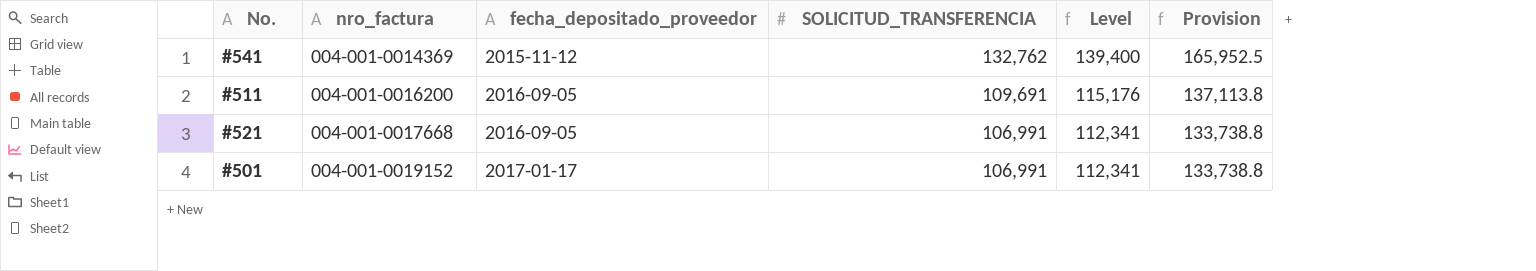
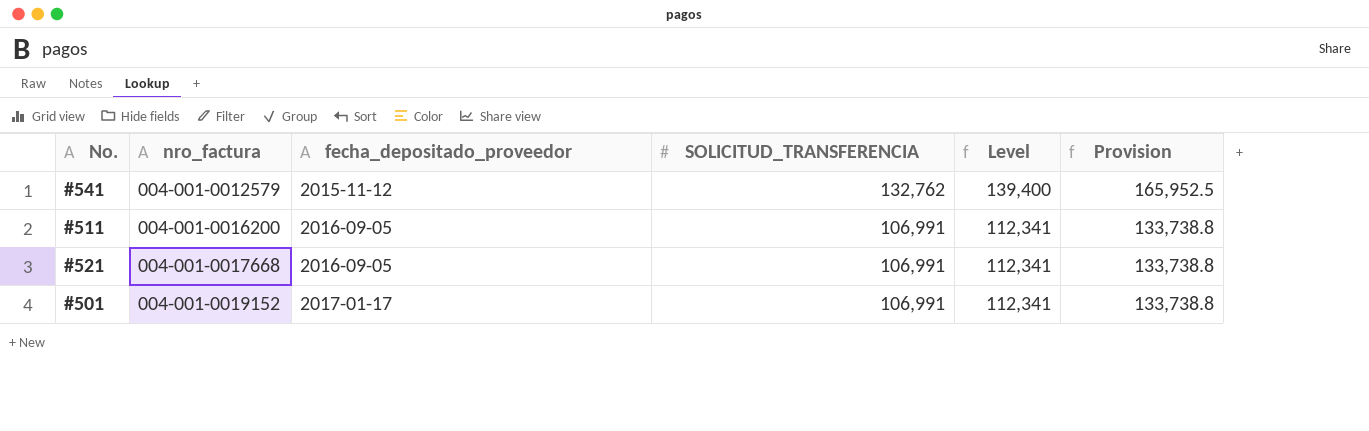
#541 | nro_factura: 004-001-0014369 -> 004-001-0012579
#511 | SOLICITUD_TRANSFERENCIA: 109,691 -> 106,991
#511 | Level: 115,176 -> 112,341
#511 | Provision: 137,113.8 -> 133,738.8

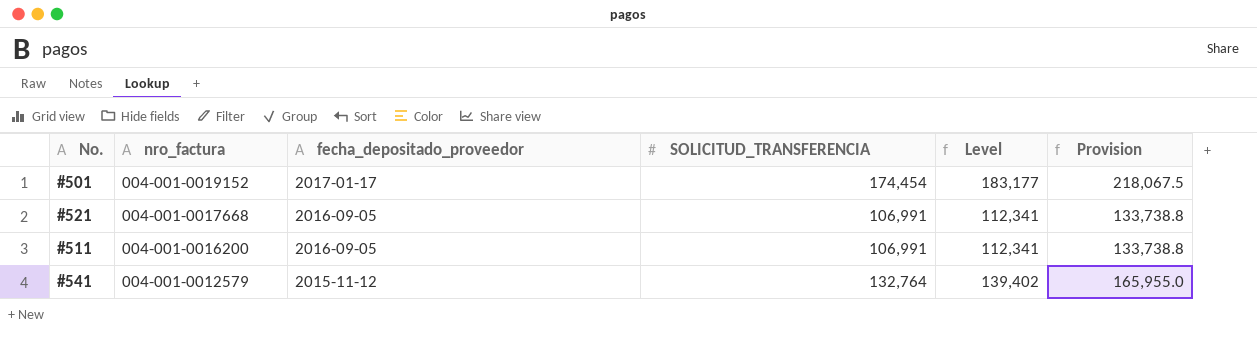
row order: nro_factura ascending -> nro_factura descending
#501 | SOLICITUD_TRANSFERENCIA: 106,991 -> 174,454
#501 | Level: 112,341 -> 183,177
#501 | Provision: 133,738.8 -> 218,067.5
#541 | SOLICITUD_TRANSFERENCIA: 132,762 -> 132,764
#541 | Level: 139,400 -> 139,402
#541 | Provision: 165,952.5 -> 165,955.0

